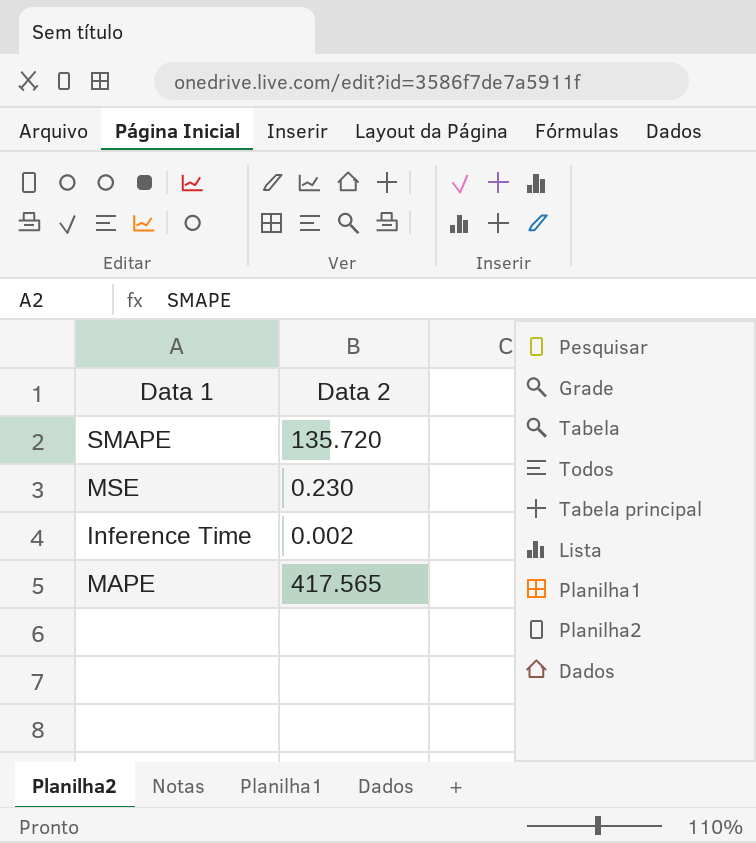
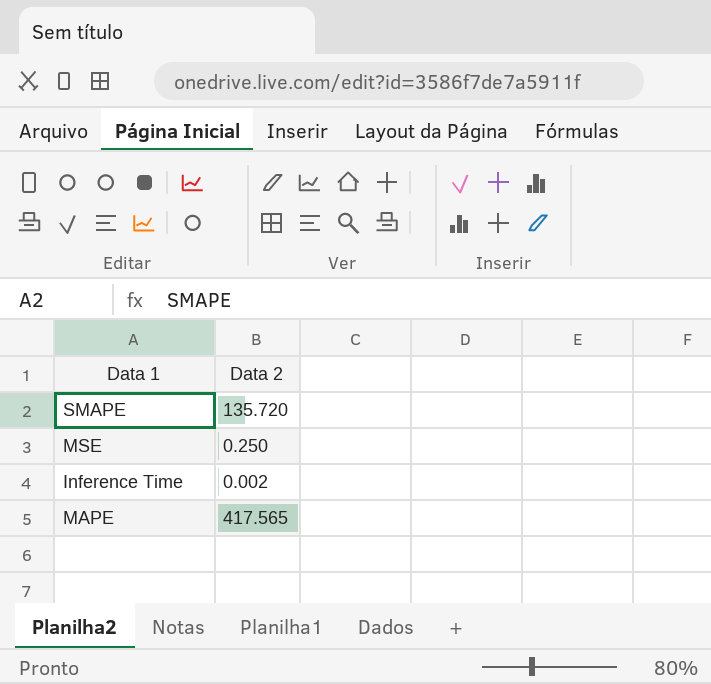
MSE | Data 2: 0.230 -> 0.250

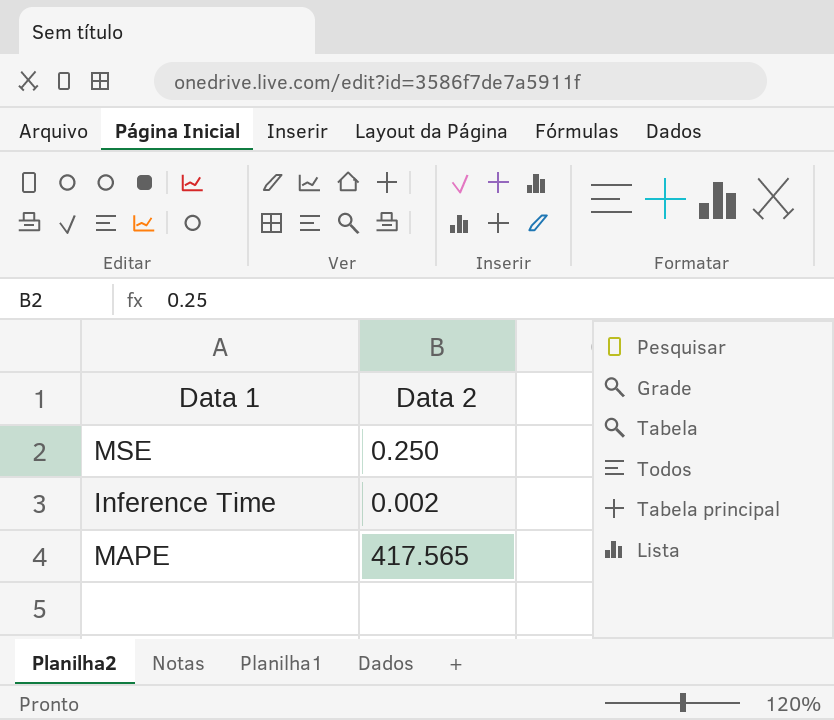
row SMAPE: 135.720 -> none

